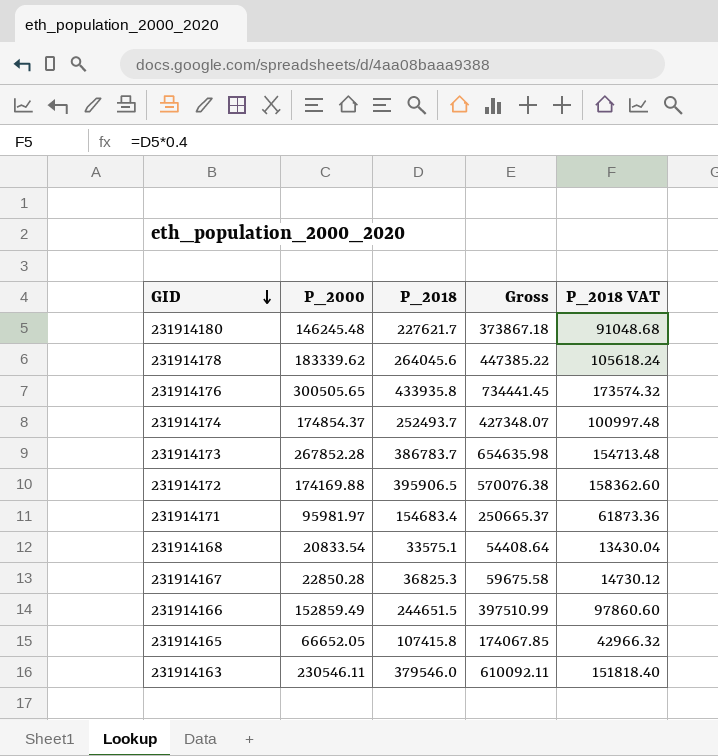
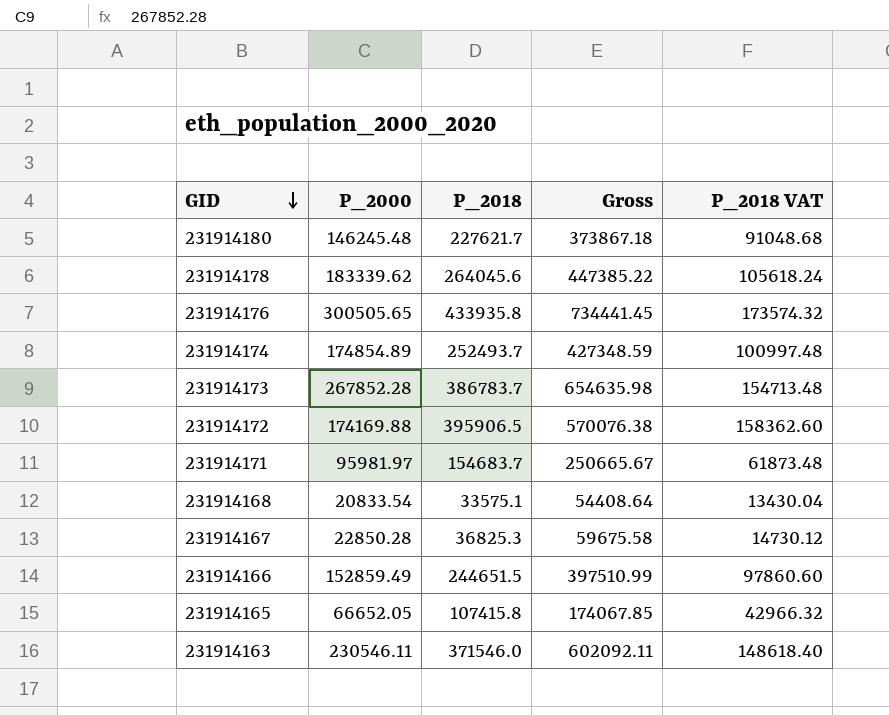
231914174 | P_2000: 174854.37 -> 174854.89
231914174 | Gross: 427348.07 -> 427348.59
231914171 | P_2018: 154683.4 -> 154683.7
231914171 | Gross: 250665.37 -> 250665.67
231914171 | P_2018 VAT: 61873.36 -> 61873.48
231914163 | P_2018: 379546.0 -> 371546.0
231914163 | Gross: 610092.11 -> 602092.11
231914163 | P_2018 VAT: 151818.40 -> 148618.40

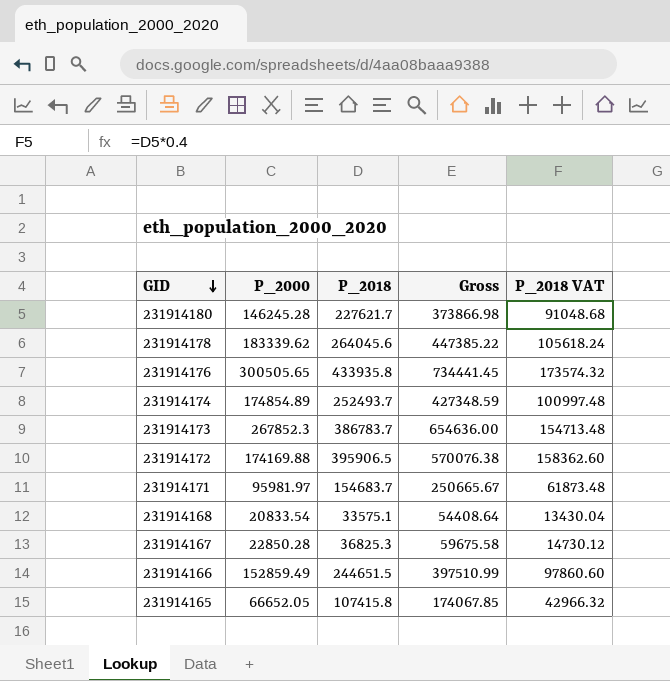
row 231914163: 230546.11 | 371546.0 | 602092.11 | 148618.40 -> none
231914180 | P_2000: 146245.48 -> 146245.28
231914180 | Gross: 373867.18 -> 373866.98
231914173 | P_2000: 267852.28 -> 267852.3
231914173 | Gross: 654635.98 -> 654636.00

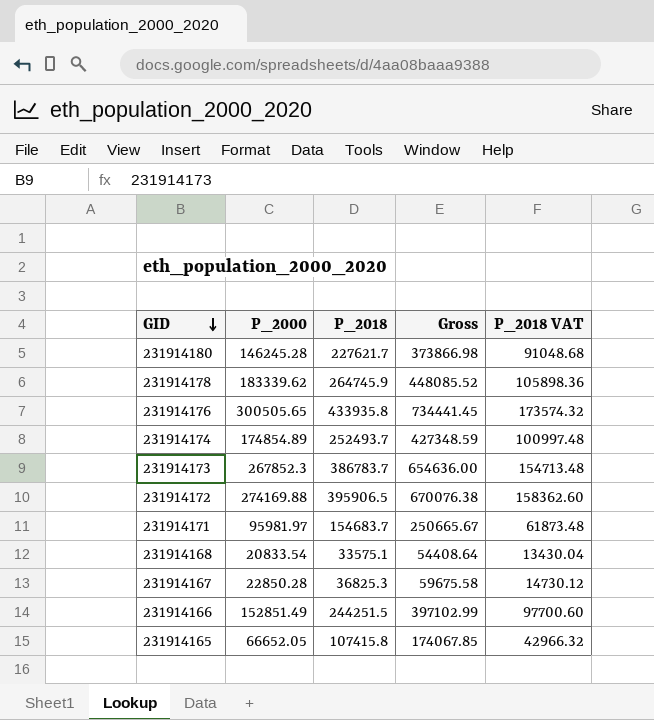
231914178 | P_2018: 264045.6 -> 264745.9
231914178 | Gross: 447385.22 -> 448085.52
231914178 | P_2018 VAT: 105618.24 -> 105898.36
231914172 | P_2000: 174169.88 -> 274169.88
231914172 | Gross: 570076.38 -> 670076.38
231914166 | P_2000: 152859.49 -> 152851.49
231914166 | P_2018: 244651.5 -> 244251.5
231914166 | Gross: 397510.99 -> 397102.99
231914166 | P_2018 VAT: 97860.60 -> 97700.60

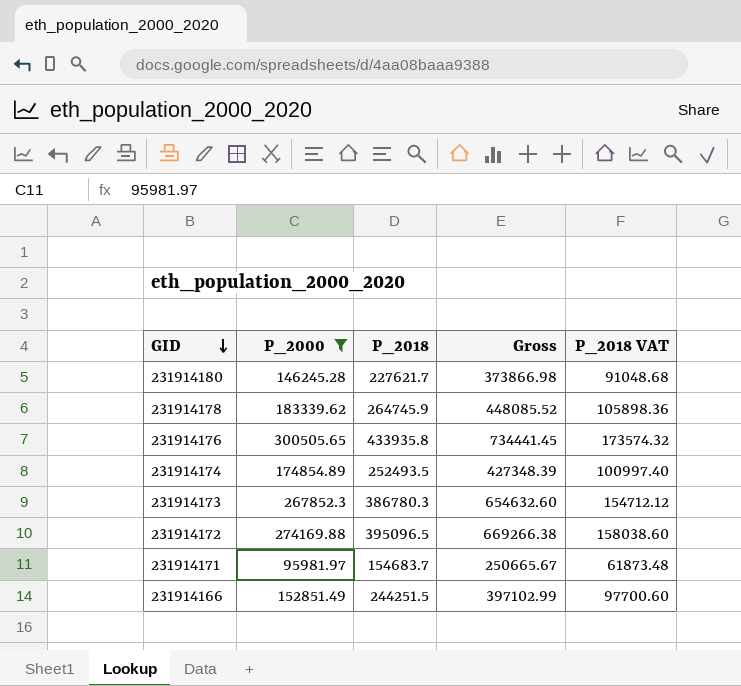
filter: none -> P_2000 >= 95981.97
231914174 | P_2018: 252493.7 -> 252493.5
231914174 | Gross: 427348.59 -> 427348.39
231914174 | P_2018 VAT: 100997.48 -> 100997.40
231914173 | P_2018: 386783.7 -> 386780.3
231914173 | Gross: 654636.00 -> 654632.60
231914173 | P_2018 VAT: 154713.48 -> 154712.12
231914172 | P_2018: 395906.5 -> 395096.5
231914172 | Gross: 670076.38 -> 669266.38
231914172 | P_2018 VAT: 158362.60 -> 158038.60

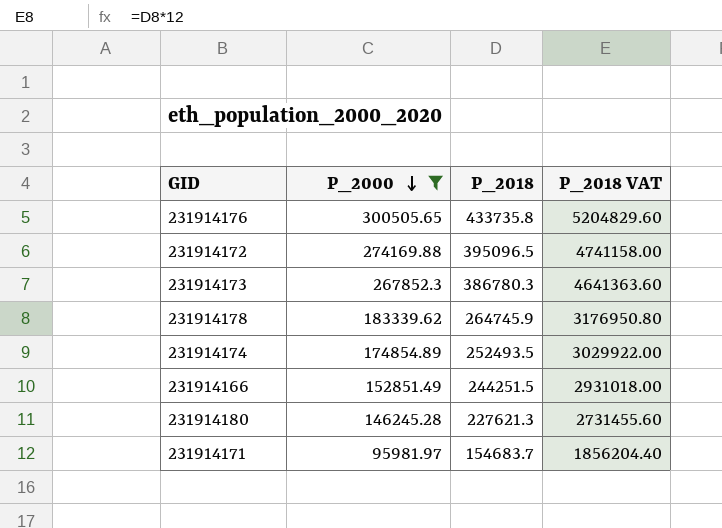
row order: GID descending -> P_2000 descending
column Gross | formula: [P_2000] + [P_2018] -> none
column P_2018 VAT | formula: [P_2018] * 0.4 -> [P_2018] * 12
231914176 | P_2018: 433935.8 -> 433735.8
231914180 | P_2018: 227621.7 -> 227621.3

